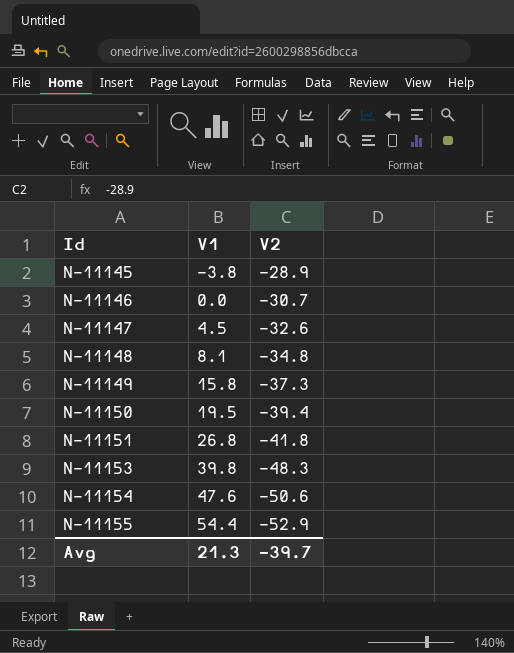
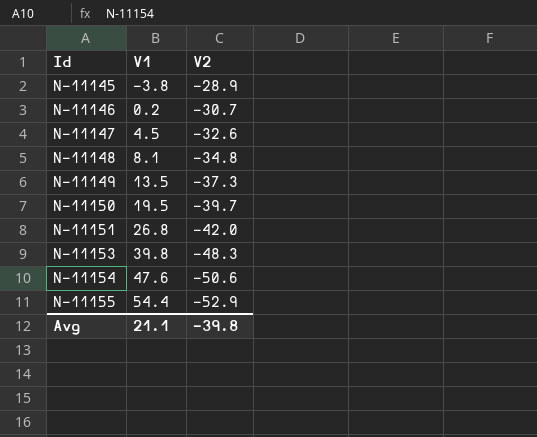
N-11146 | V1: 0.0 -> 0.2
N-11149 | V1: 15.8 -> 13.5
N-11150 | V2: -39.4 -> -39.7
N-11151 | V2: -41.8 -> -42.0
Avg | V1: 21.3 -> 21.1
Avg | V2: -39.7 -> -39.8

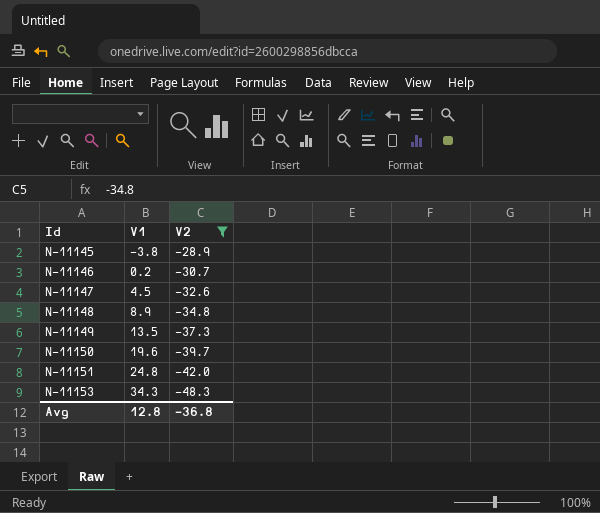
filter: none -> V2 >= -48.3
N-11148 | V1: 8.1 -> 8.9
N-11150 | V1: 19.5 -> 19.6
N-11151 | V1: 26.8 -> 24.8
N-11153 | V1: 39.8 -> 34.3
Avg | V1: 21.1 -> 12.8
Avg | V2: -39.8 -> -36.8

